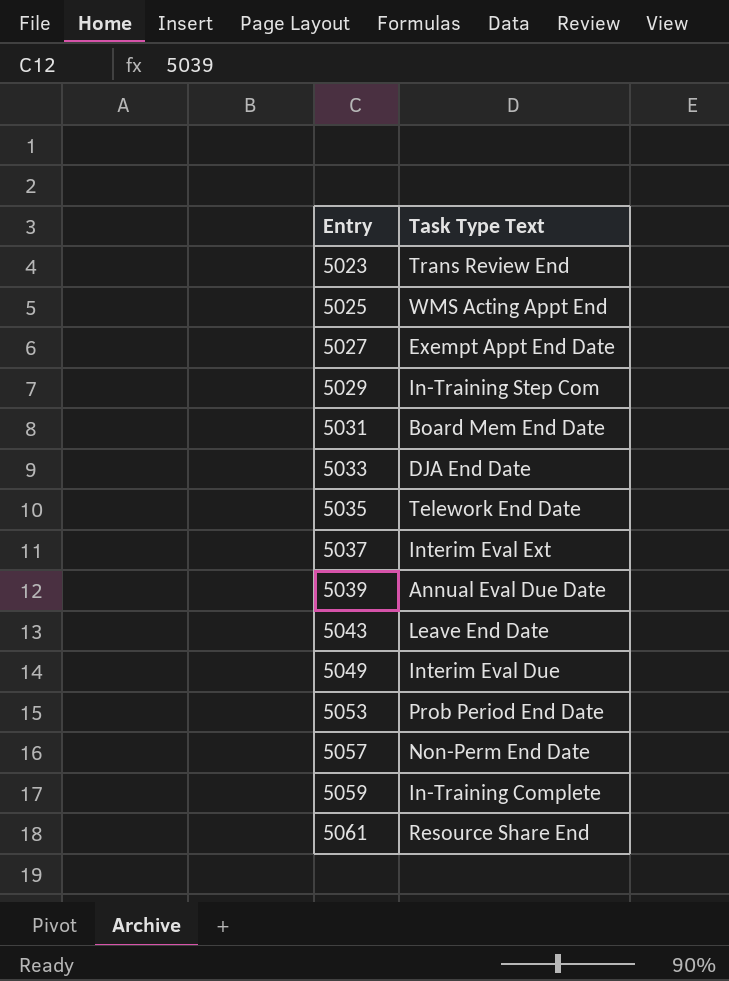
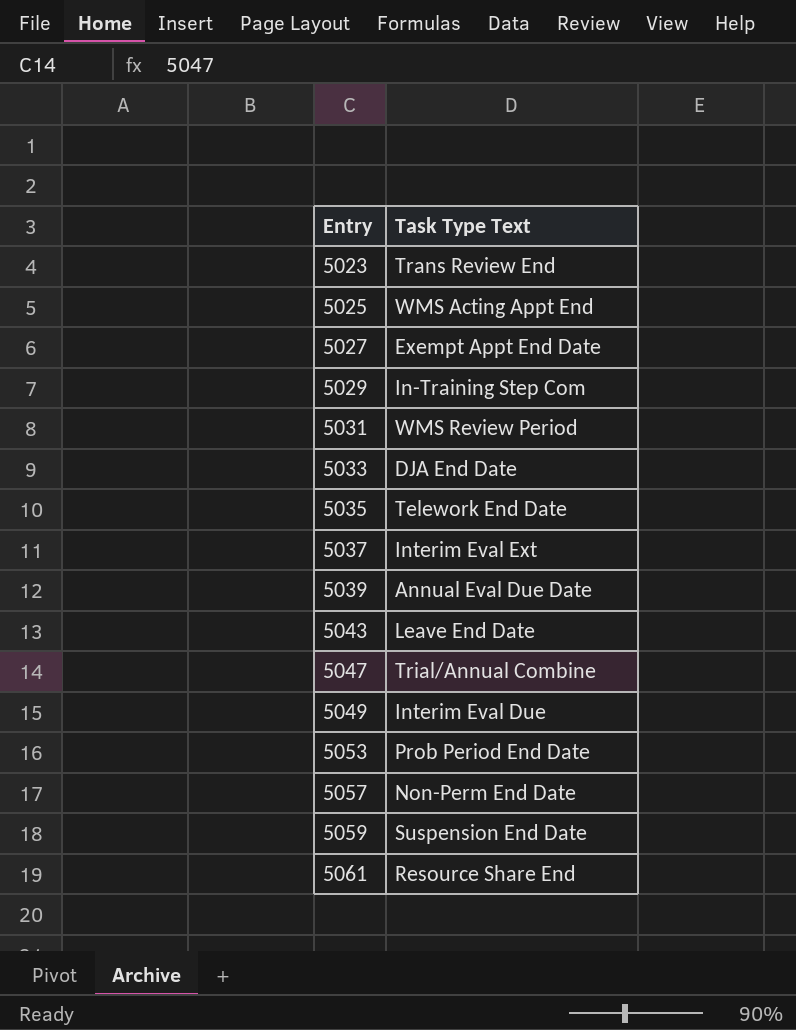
5031 | Task Type Text: Board Mem End Date -> WMS Review Period
row 5047: none -> Trial/Annual Combine
5059 | Task Type Text: In-Training Complete -> Suspension End Date

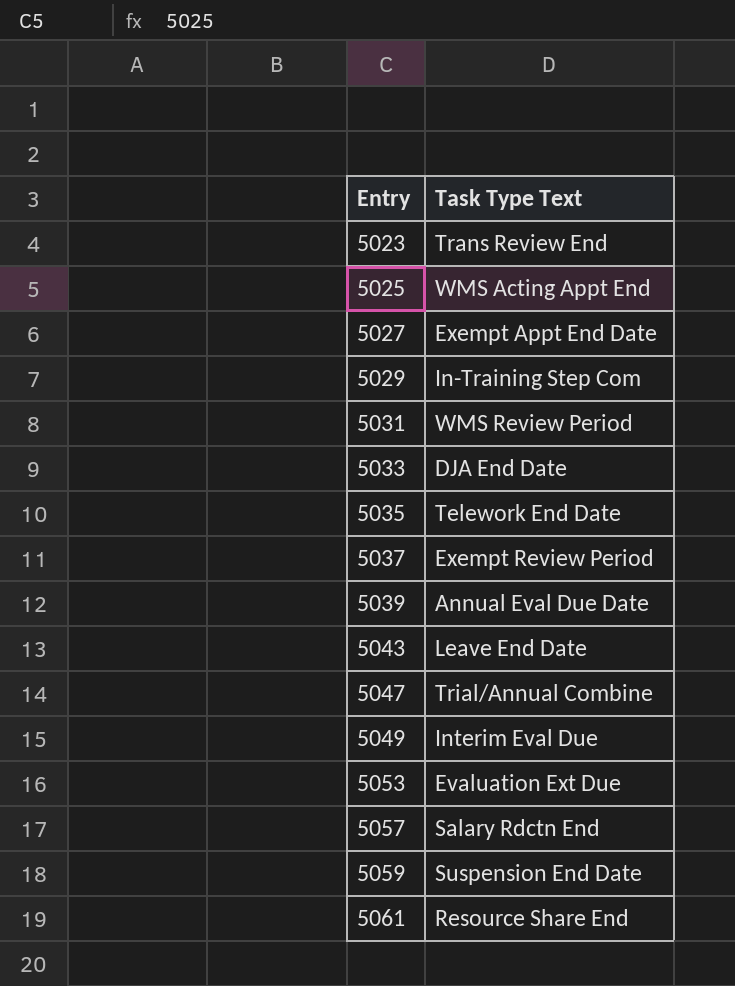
5037 | Task Type Text: Interim Eval Ext -> Exempt Review Period
5053 | Task Type Text: Prob Period End Date -> Evaluation Ext Due
5057 | Task Type Text: Non-Perm End Date -> Salary Rdctn End

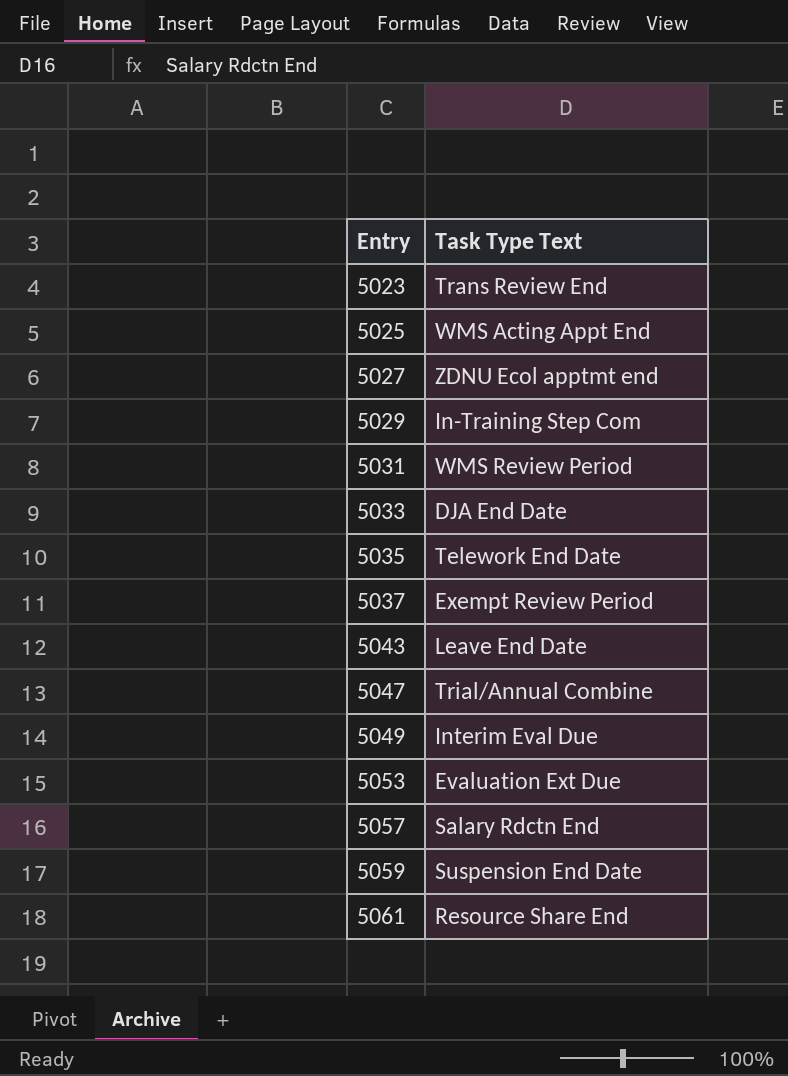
row 5039: Annual Eval Due Date -> none
5027 | Task Type Text: Exempt Appt End Date -> ZDNU Ecol apptmt end

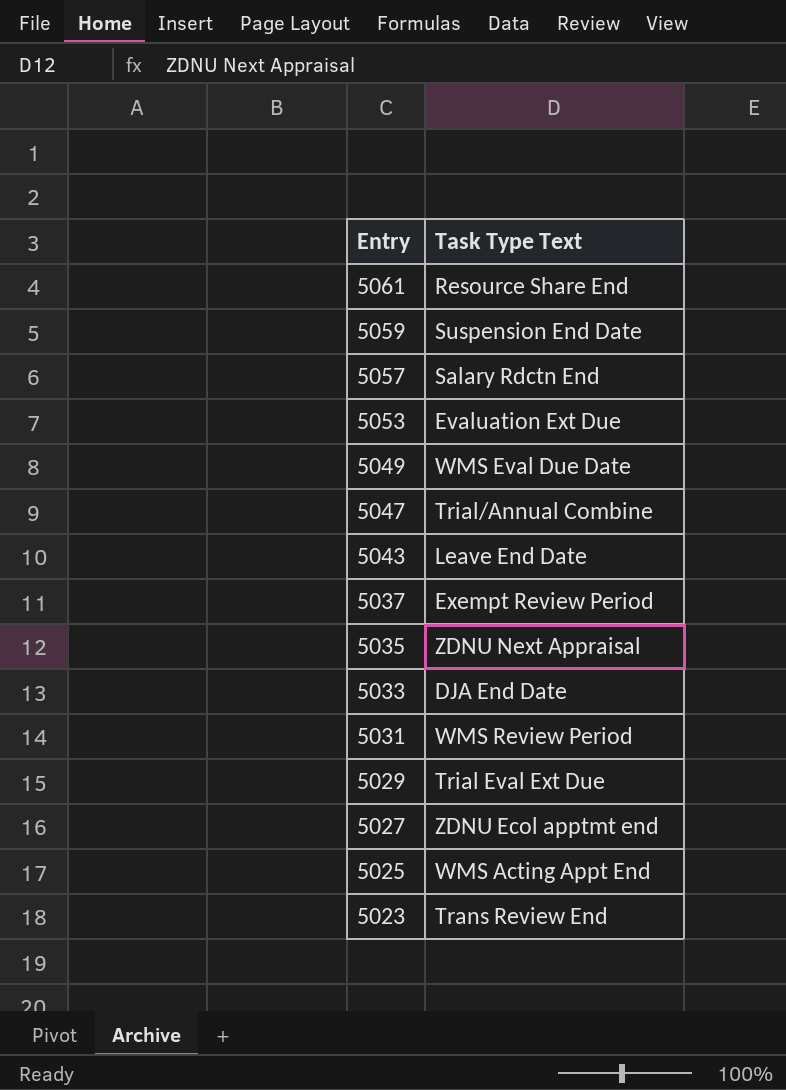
row order: Entry ascending -> Entry descending
5049 | Task Type Text: Interim Eval Due -> WMS Eval Due Date
5035 | Task Type Text: Telework End Date -> ZDNU Next Appraisal
5029 | Task Type Text: In-Training Step Com -> Trial Eval Ext Due

